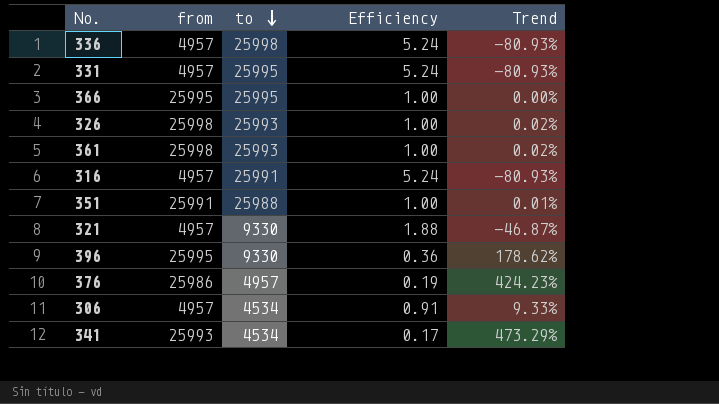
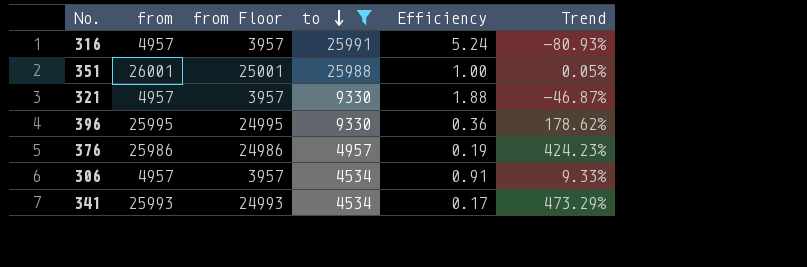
filter: none -> to <= 25991
column from Floor | formula: none -> [from] - 1000
351 | from: 25991 -> 26001
351 | Trend: 0.01% -> 0.05%

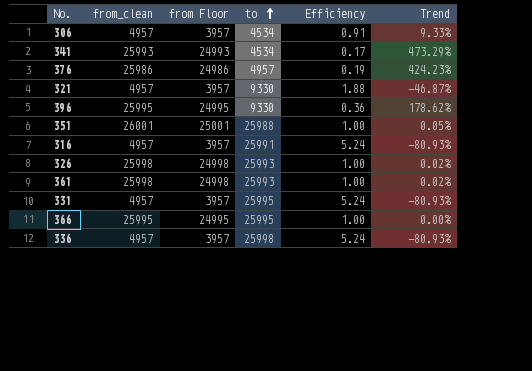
filter: to <= 25991 -> none
row order: to descending -> to ascending
column name: from -> from_clean

